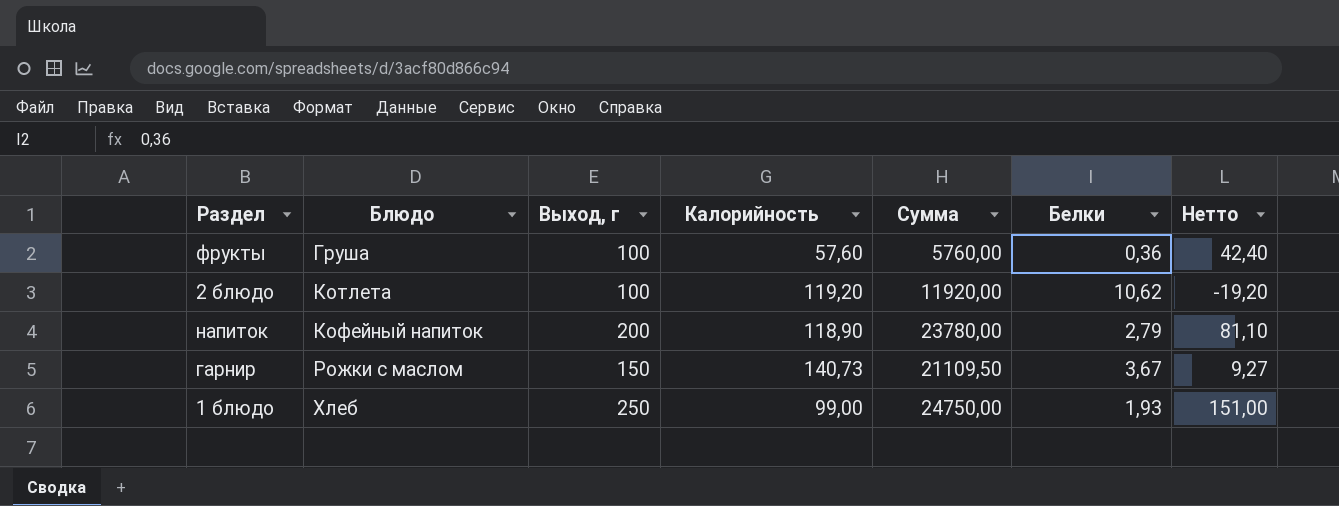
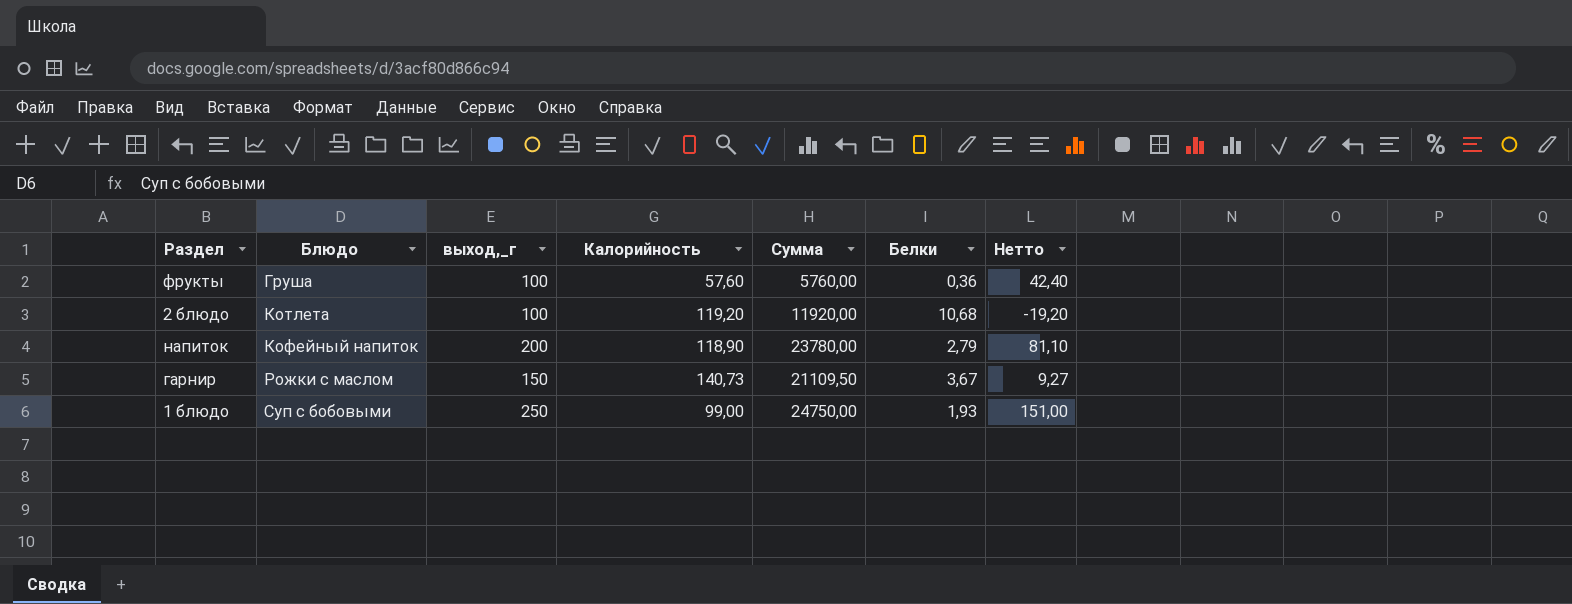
column name: Выход, г -> выход,_г
2 блюдо | Белки: 10,62 -> 10,68
1 блюдо | Блюдо: Хлеб -> Суп с бобовыми

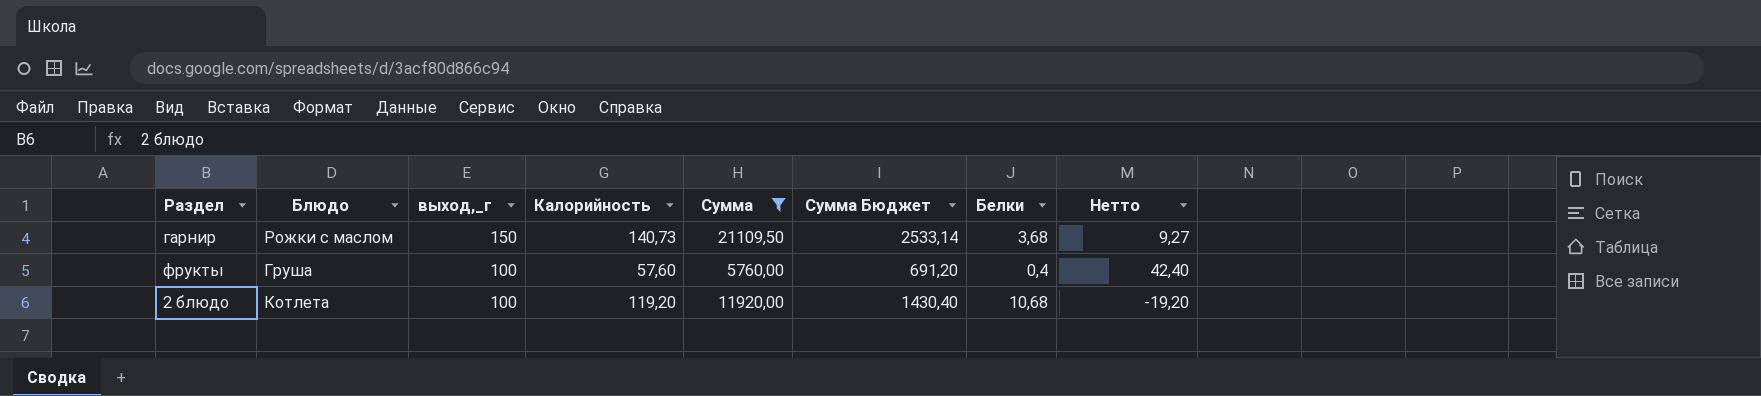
filter: none -> Сумма <= 21109,50
row order: Блюдо ascending -> выход,_г descending
column Сумма Бюджет | formula: none -> [Сумма] * 0,12
гарнир | Белки: 3,67 -> 3,68
фрукты | Белки: 0,36 -> 0,4

